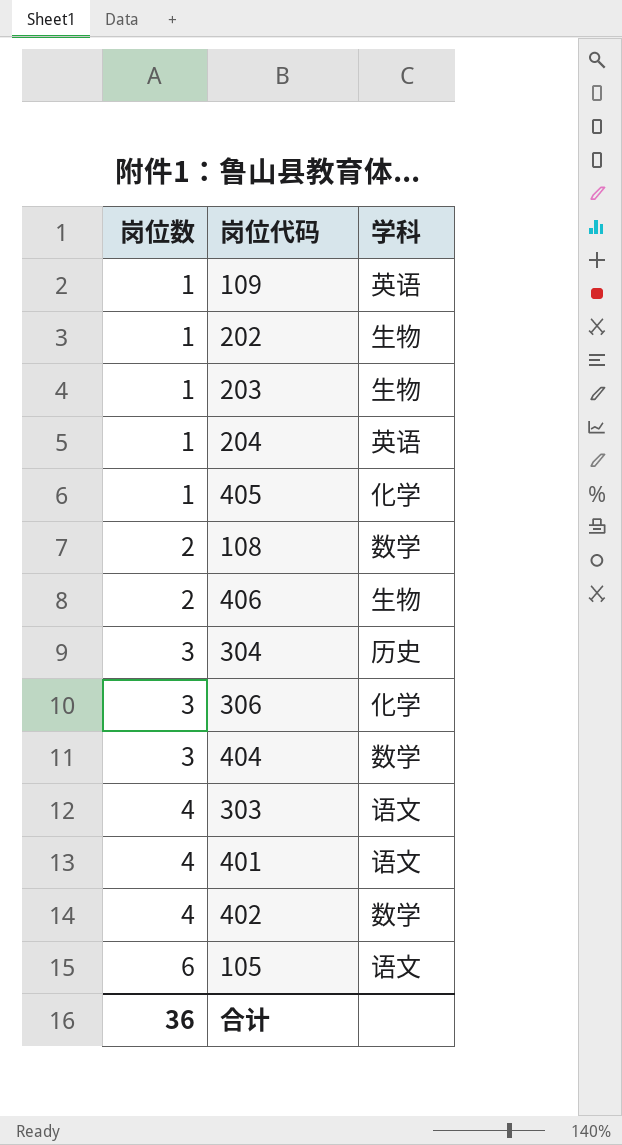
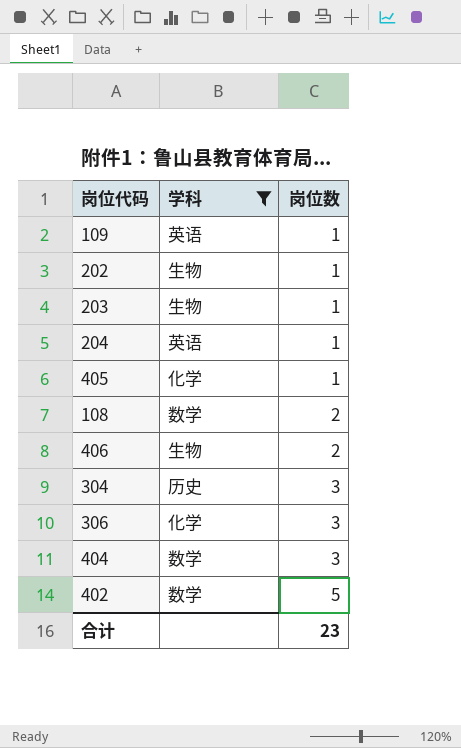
filter: none -> 学科 != 语文
column 岗位数 | position: 1 -> 3
402 | 岗位数: 4 -> 5
合计 | 岗位数: 36 -> 23

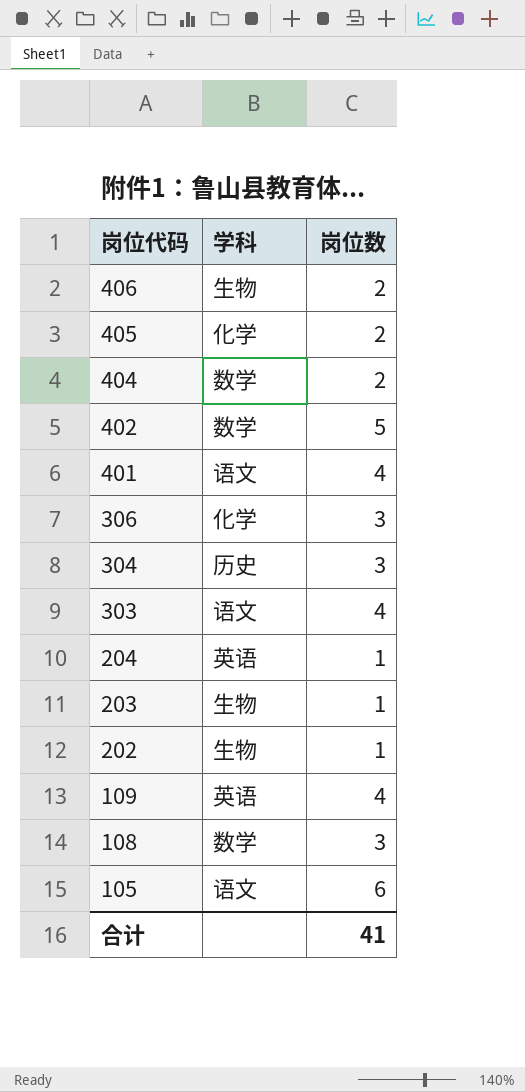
filter: 学科 != 语文 -> none
row order: 岗位数 ascending -> 岗位代码 descending
405 | 岗位数: 1 -> 2
404 | 岗位数: 3 -> 2
109 | 岗位数: 1 -> 4
108 | 岗位数: 2 -> 3
合计 | 岗位数: 23 -> 41

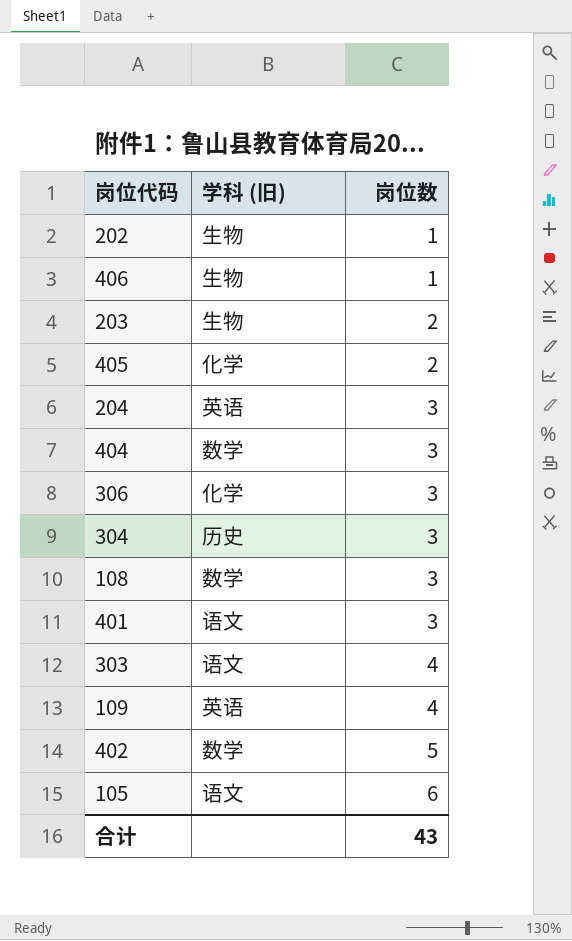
row order: 岗位代码 descending -> 岗位数 ascending
column name: 学科 -> 学科 (旧)
406 | 岗位数: 2 -> 1
203 | 岗位数: 1 -> 2
204 | 岗位数: 1 -> 3
404 | 岗位数: 2 -> 3
401 | 岗位数: 4 -> 3
合计 | 岗位数: 41 -> 43

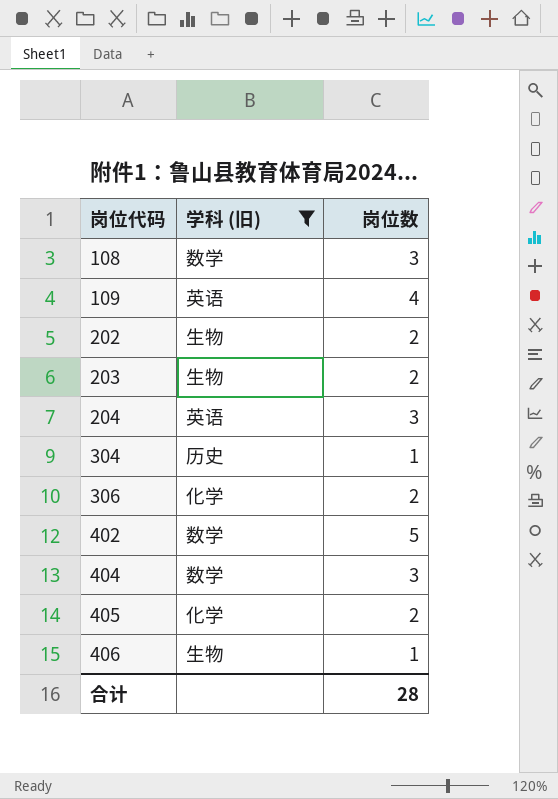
filter: none -> 学科 (旧) != 语文
row order: 岗位数 ascending -> 岗位代码 ascending
202 | 岗位数: 1 -> 2
304 | 岗位数: 3 -> 1
306 | 岗位数: 3 -> 2
合计 | 岗位数: 43 -> 28

